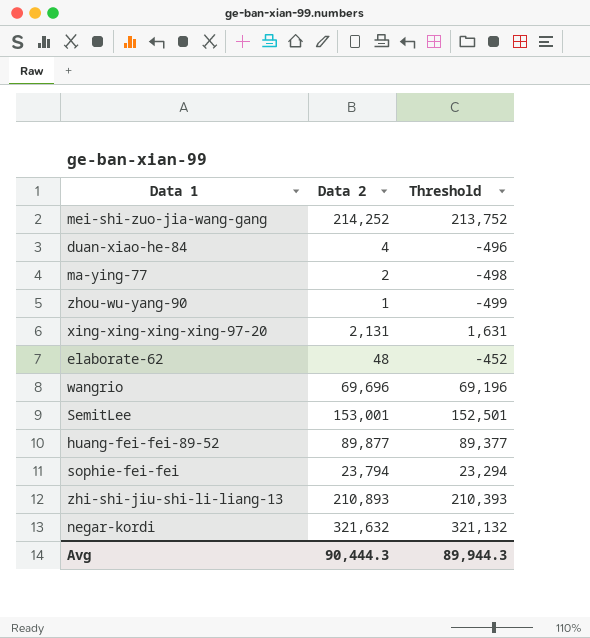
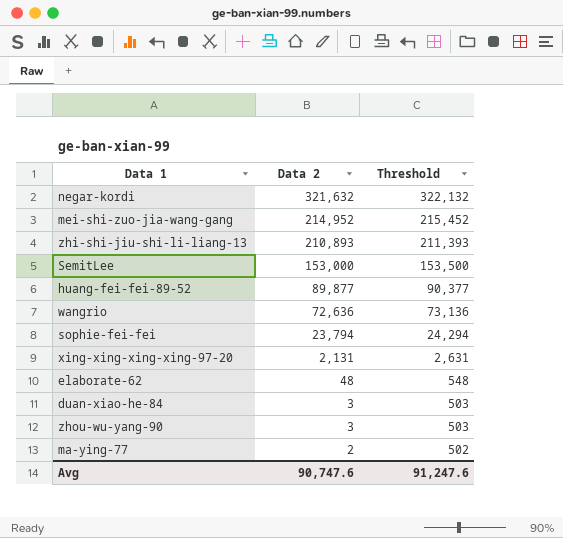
row order: none -> Data 2 descending
column Threshold | formula: [Data 2] - 500 -> [Data 2] + 500
mei-shi-zuo-jia-wang-gang | Data 2: 214,252 -> 214,952
SemitLee | Data 2: 153,001 -> 153,000
wangrio | Data 2: 69,696 -> 72,636
duan-xiao-he-84 | Data 2: 4 -> 3
zhou-wu-yang-90 | Data 2: 1 -> 3
Avg | Data 2: 90,444.3 -> 90,747.6
Avg | Threshold: 89,944.3 -> 91,247.6

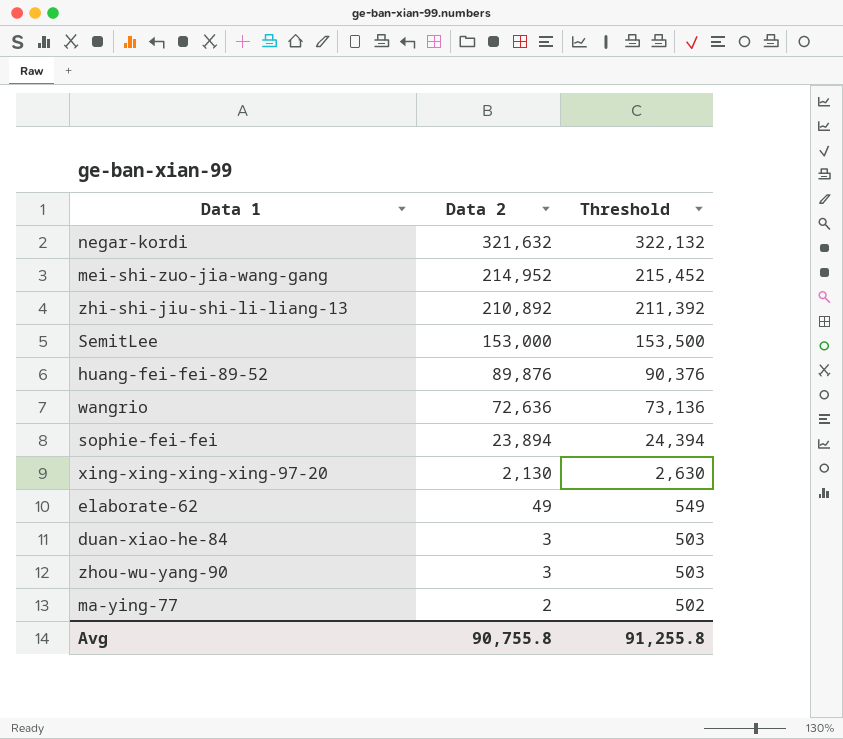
zhi-shi-jiu-shi-li-liang-13 | Data 2: 210,893 -> 210,892
zhi-shi-jiu-shi-li-liang-13 | Threshold: 211,393 -> 211,392
huang-fei-fei-89-52 | Data 2: 89,877 -> 89,876
huang-fei-fei-89-52 | Threshold: 90,377 -> 90,376
sophie-fei-fei | Data 2: 23,794 -> 23,894
sophie-fei-fei | Threshold: 24,294 -> 24,394
xing-xing-xing-xing-97-20 | Data 2: 2,131 -> 2,130
xing-xing-xing-xing-97-20 | Threshold: 2,631 -> 2,630
elaborate-62 | Data 2: 48 -> 49
elaborate-62 | Threshold: 548 -> 549
Avg | Data 2: 90,747.6 -> 90,755.8
Avg | Threshold: 91,247.6 -> 91,255.8

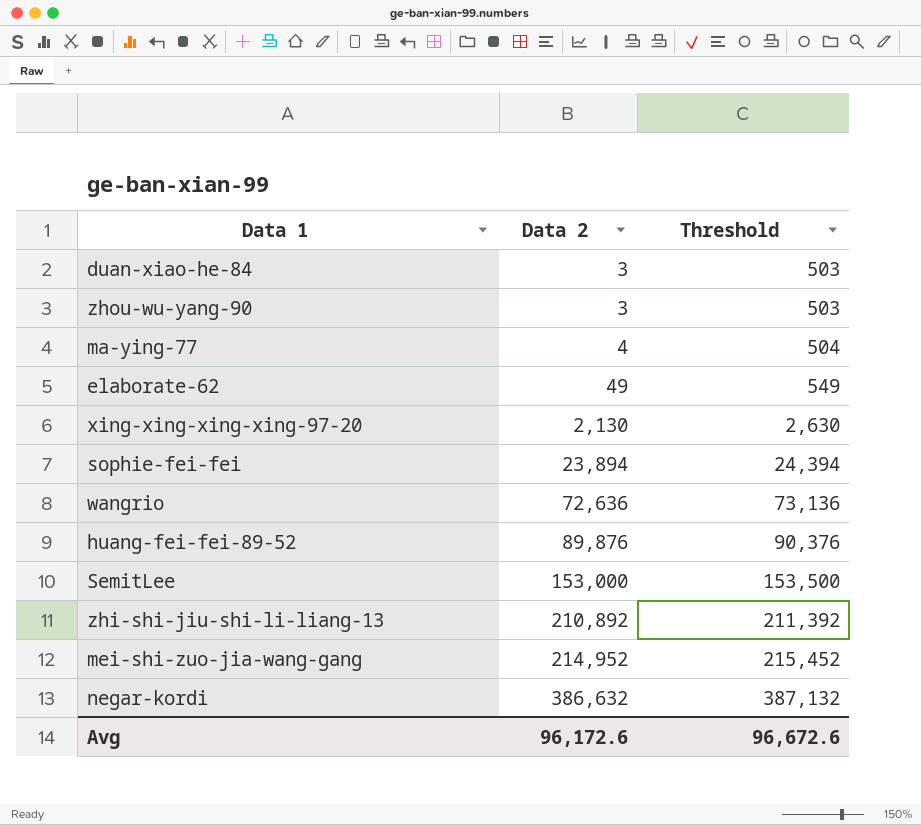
row order: Data 2 descending -> Data 2 ascending
ma-ying-77 | Data 2: 2 -> 4
ma-ying-77 | Threshold: 502 -> 504
negar-kordi | Data 2: 321,632 -> 386,632
negar-kordi | Threshold: 322,132 -> 387,132
Avg | Data 2: 90,755.8 -> 96,172.6
Avg | Threshold: 91,255.8 -> 96,672.6

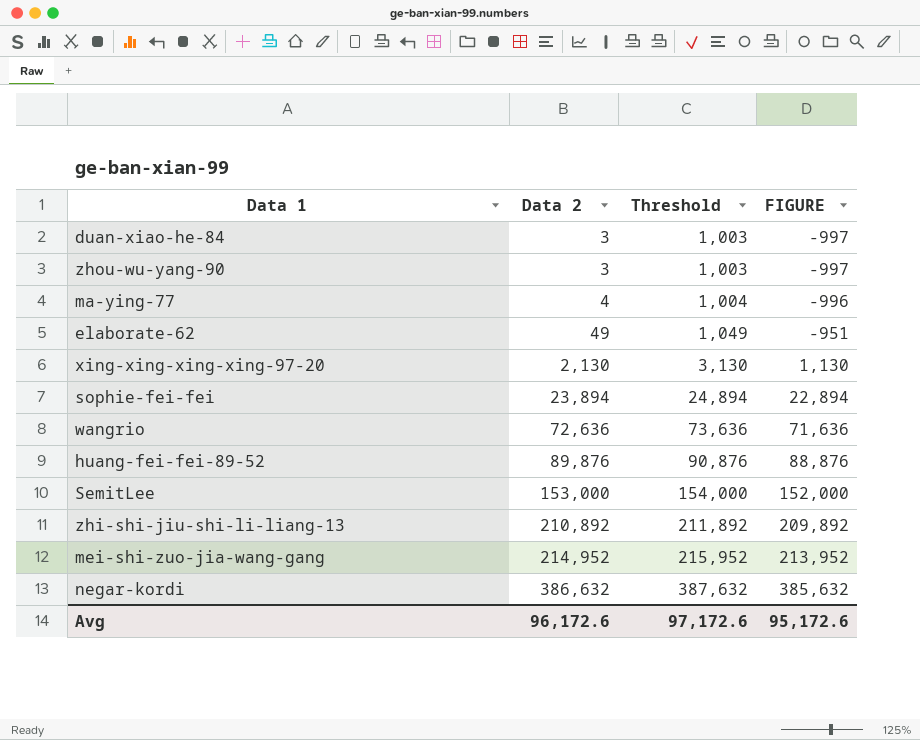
column Threshold | formula: [Data 2] + 500 -> [Data 2] + 1000
column FIGURE | formula: none -> [Data 2] - 1000
Avg | Threshold: 96,672.6 -> 97,172.6

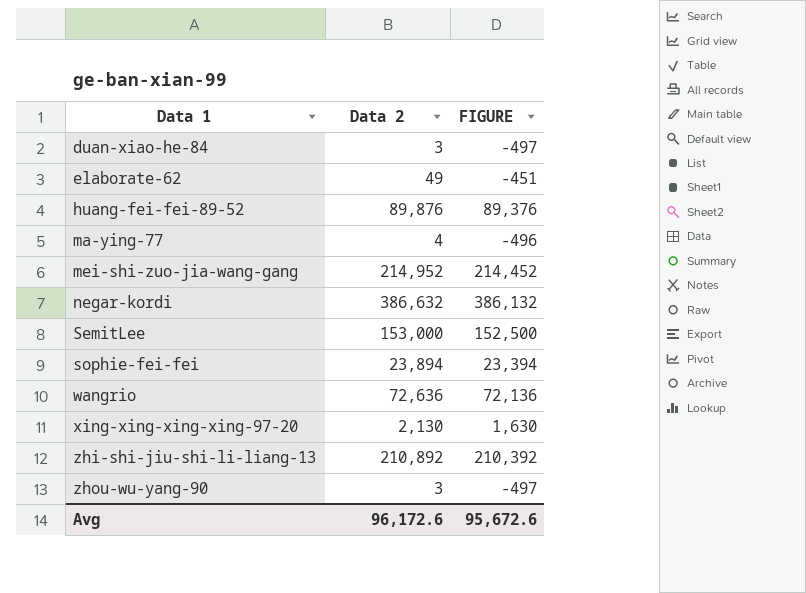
row order: Data 2 ascending -> Data 1 ascending
column Threshold | formula: [Data 2] + 1000 -> none
column FIGURE | formula: [Data 2] - 1000 -> [Data 2] - 500
Avg | FIGURE: 95,172.6 -> 95,672.6

